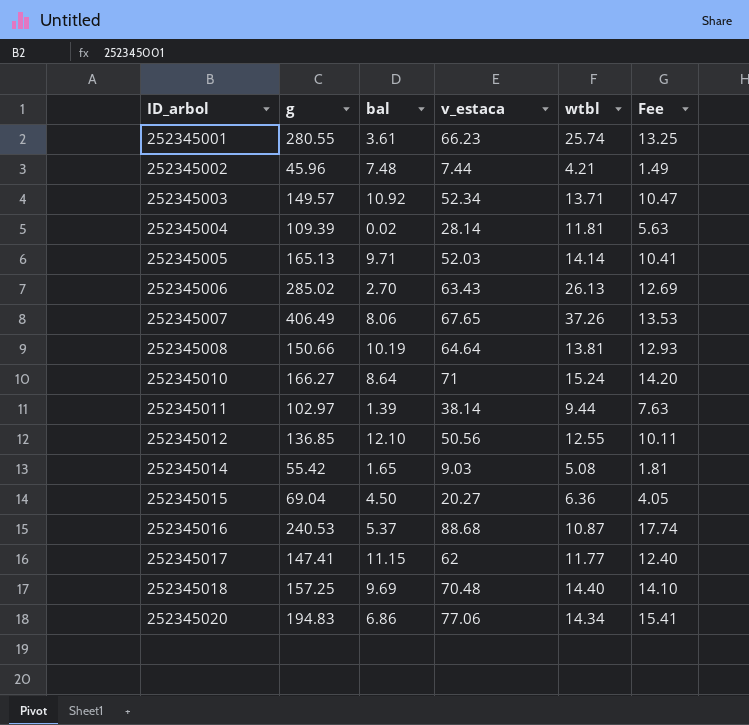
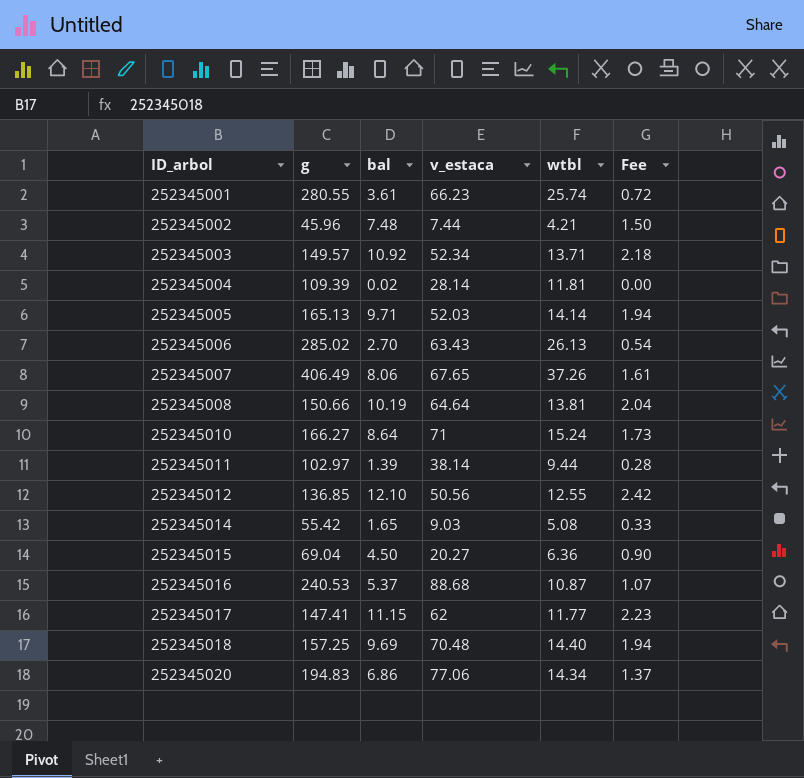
column Fee | formula: [v_estaca] * 0.2 -> [bal] * 0.2

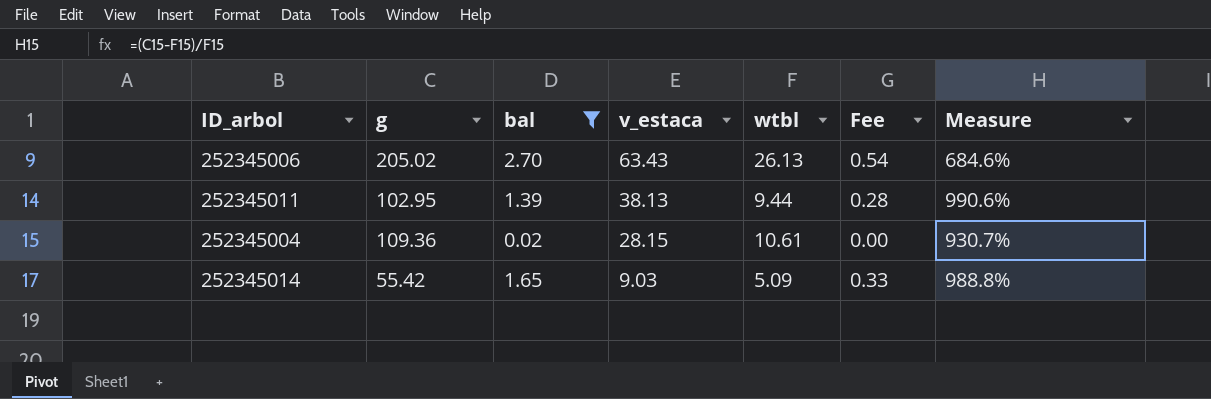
filter: none -> bal <= 2.70
row order: ID_arbol ascending -> v_estaca descending
column Measure | formula: none -> ([g] - [wtbl]) / [wtbl]
252345006 | g: 285.02 -> 205.02
252345011 | g: 102.97 -> 102.95
252345011 | v_estaca: 38.14 -> 38.13
252345004 | g: 109.39 -> 109.36
252345004 | v_estaca: 28.14 -> 28.15
252345004 | wtbl: 11.81 -> 10.61
252345014 | wtbl: 5.08 -> 5.09

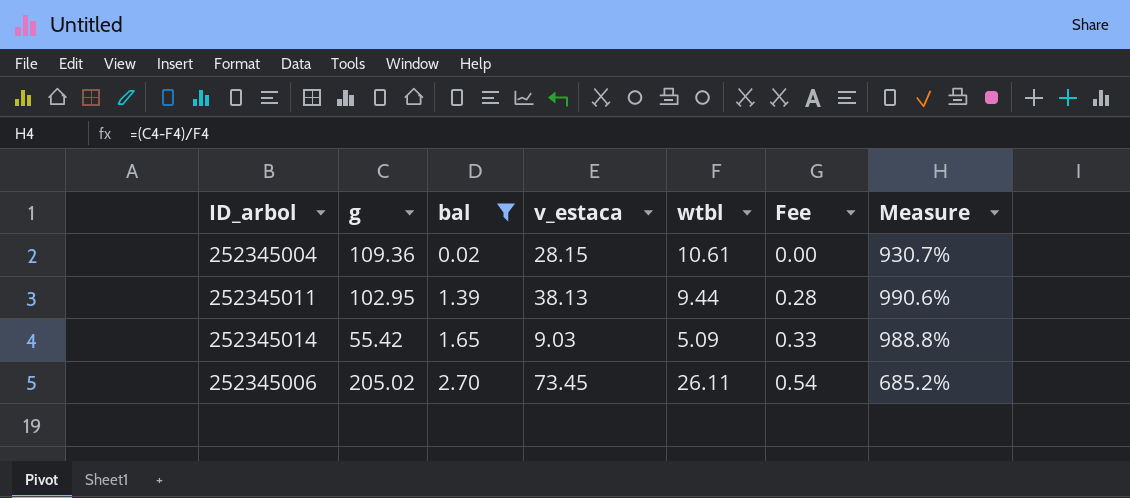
row order: v_estaca descending -> bal ascending
252345006 | v_estaca: 63.43 -> 73.45
252345006 | wtbl: 26.13 -> 26.11
252345006 | Measure: 684.6% -> 685.2%

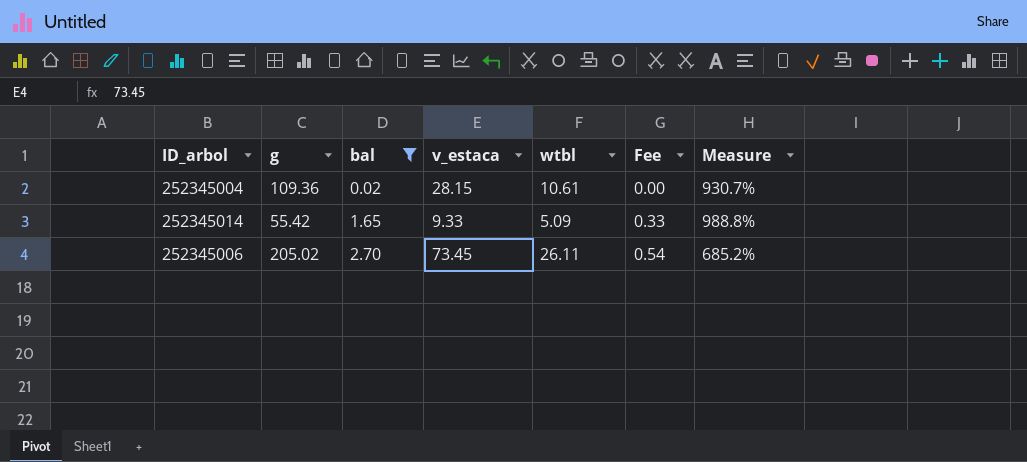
row 252345011: 102.95 | 1.39 | 38.13 | 9.44 | 0.28 | 990.6% -> none
252345014 | v_estaca: 9.03 -> 9.33

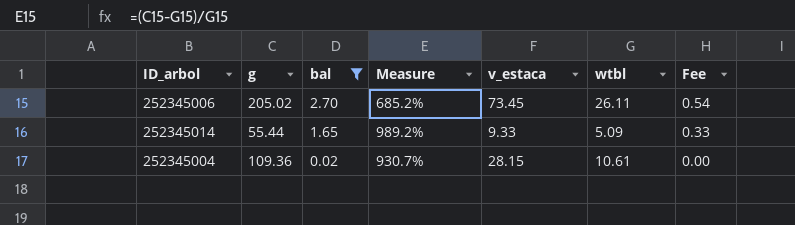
row order: bal ascending -> bal descending
column Measure | position: 7 -> 4
252345014 | g: 55.42 -> 55.44
252345014 | Measure: 988.8% -> 989.2%

